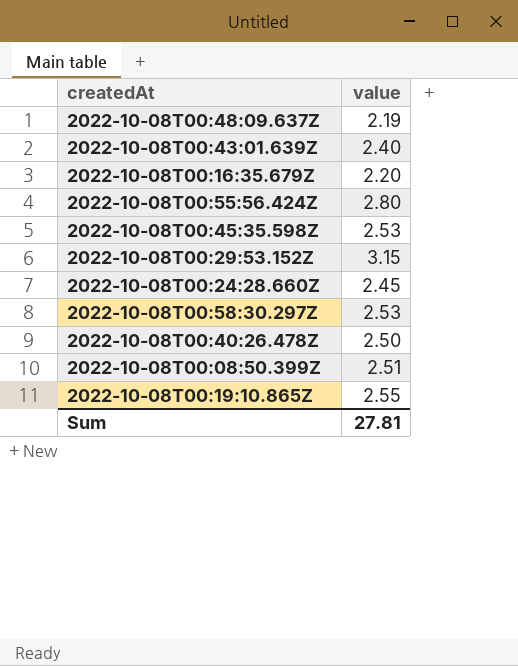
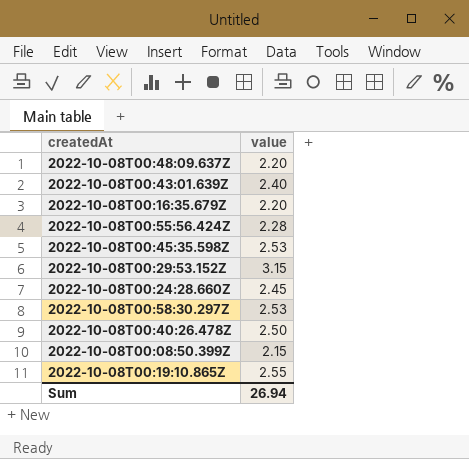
2022-10-08T00:48:09.637Z | value: 2.19 -> 2.20
2022-10-08T00:55:56.424Z | value: 2.80 -> 2.28
2022-10-08T00:08:50.399Z | value: 2.51 -> 2.15
Sum | value: 27.81 -> 26.94

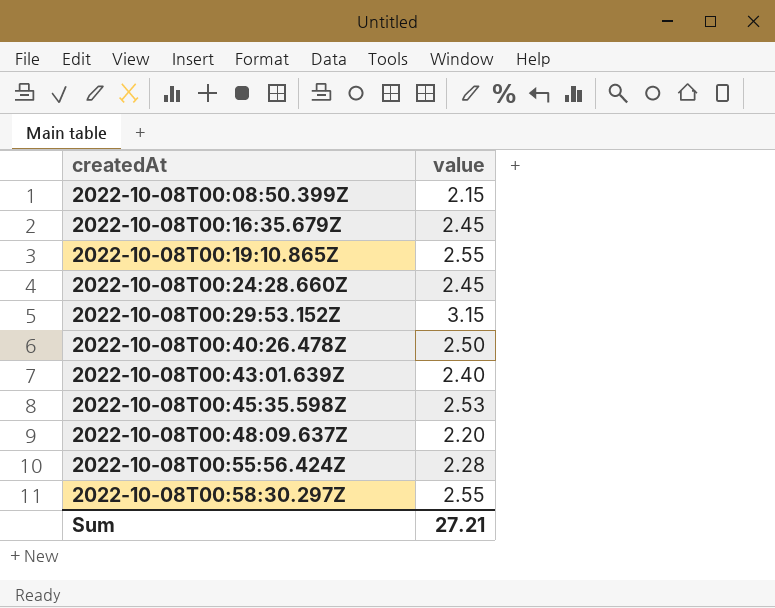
row order: none -> createdAt ascending
2022-10-08T00:16:35.679Z | value: 2.20 -> 2.45
2022-10-08T00:58:30.297Z | value: 2.53 -> 2.55
Sum | value: 26.94 -> 27.21

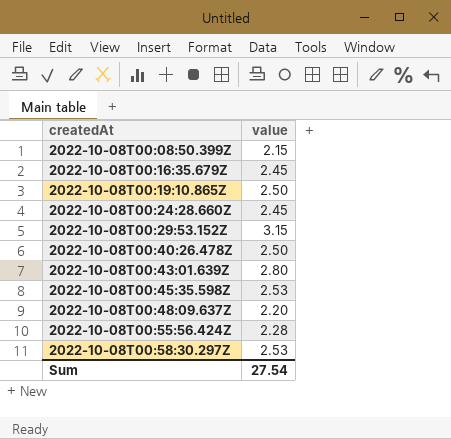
2022-10-08T00:19:10.865Z | value: 2.55 -> 2.50
2022-10-08T00:43:01.639Z | value: 2.40 -> 2.80
2022-10-08T00:58:30.297Z | value: 2.55 -> 2.53
Sum | value: 27.21 -> 27.54

